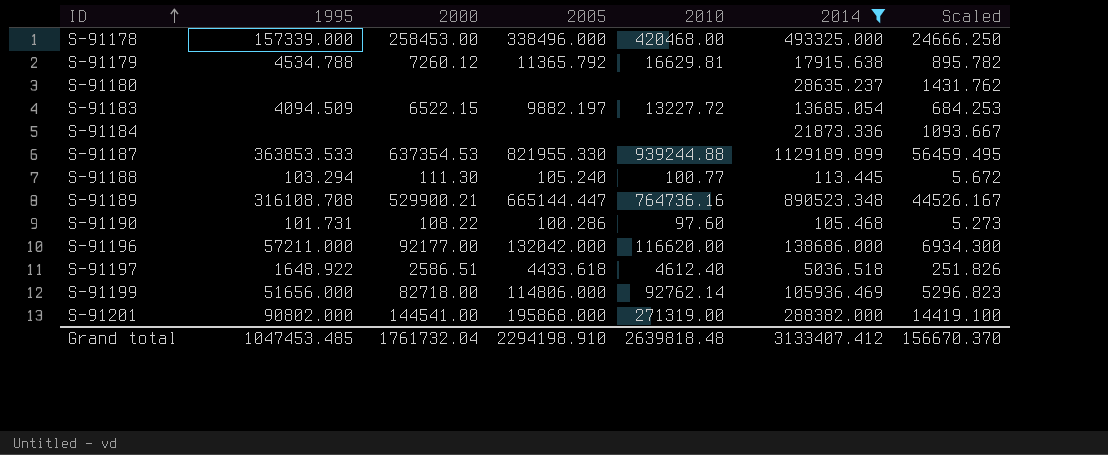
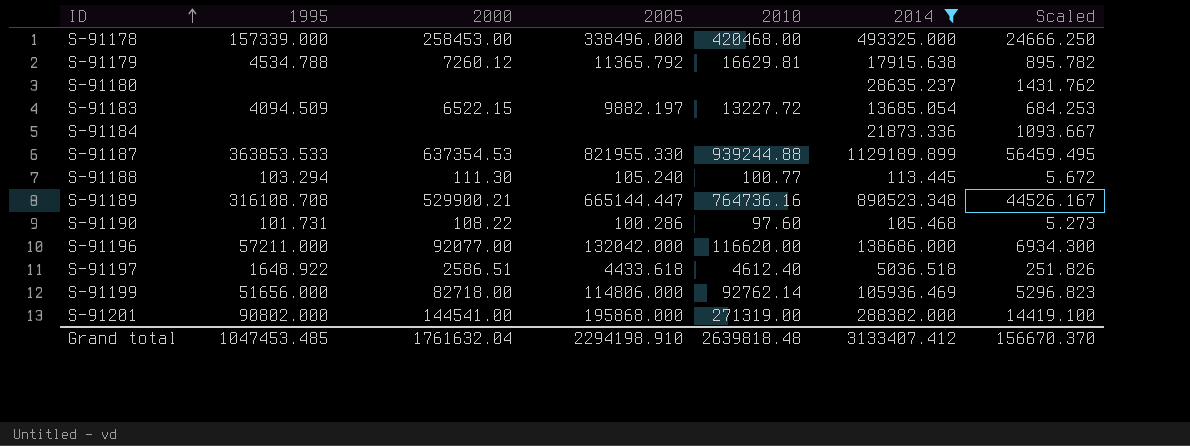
S-91196 | 2000: 92177.00 -> 92077.00
Grand total | 2000: 1761732.04 -> 1761632.04

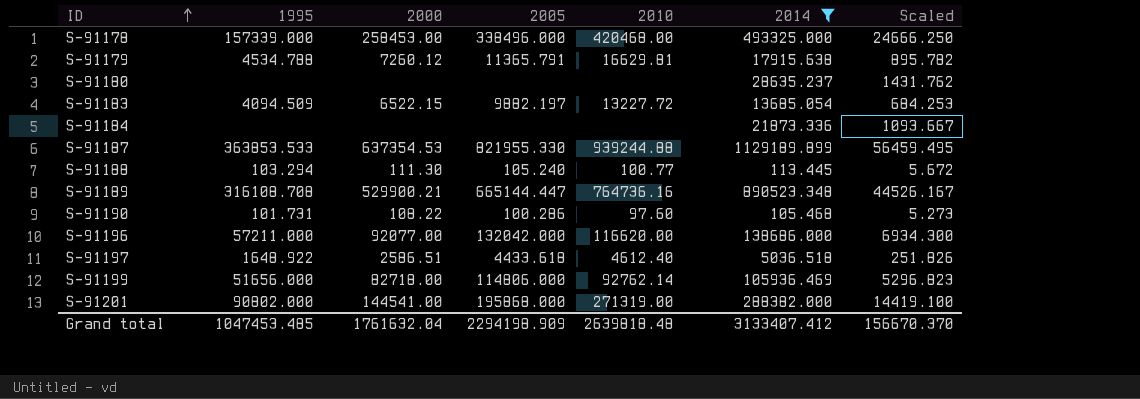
S-91179 | 2005: 11365.792 -> 11365.791
Grand total | 2005: 2294198.910 -> 2294198.909

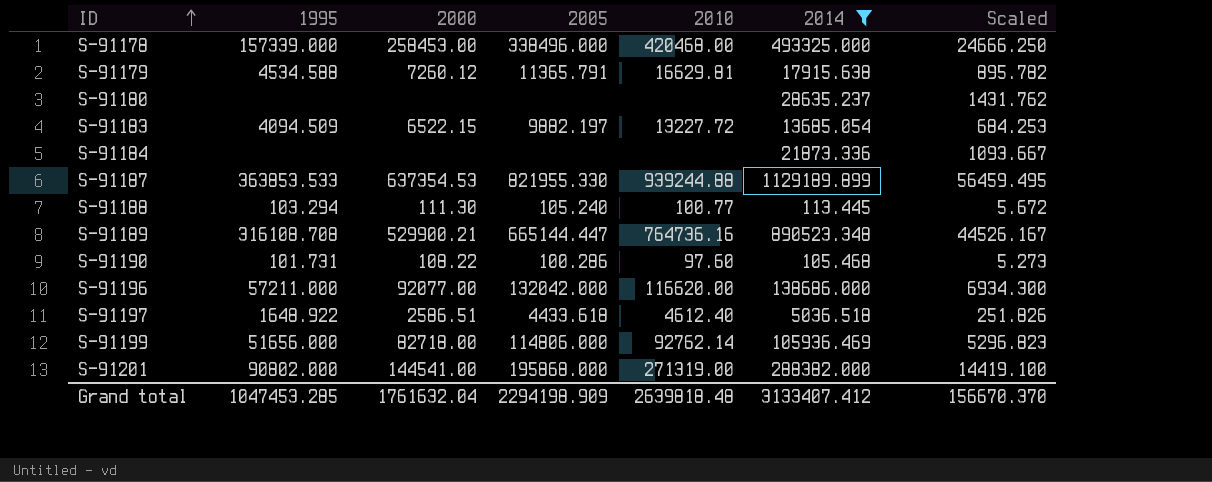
S-91179 | 1995: 4534.788 -> 4534.588
Grand total | 1995: 1047453.485 -> 1047453.285

